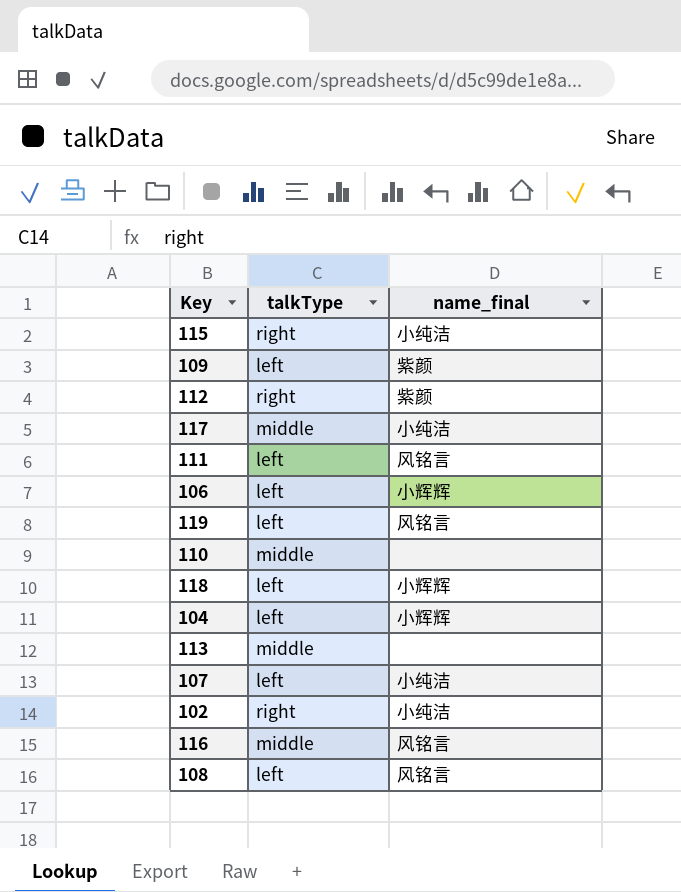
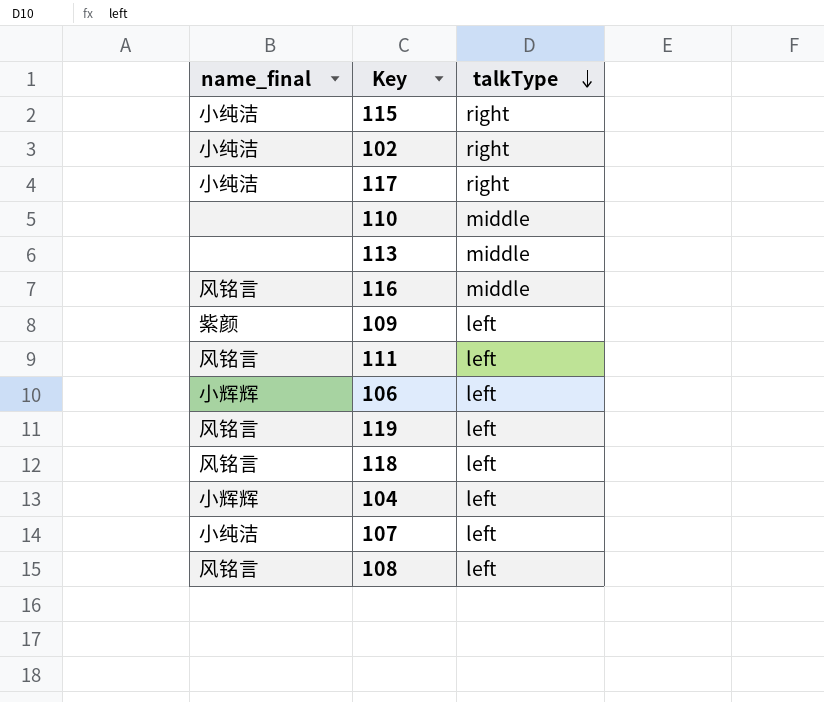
row order: none -> talkType descending
column name_final | position: 3 -> 1
row 112: right | 紫颜 -> none
117 | talkType: middle -> right
118 | name_final: 小辉辉 -> 风铭言

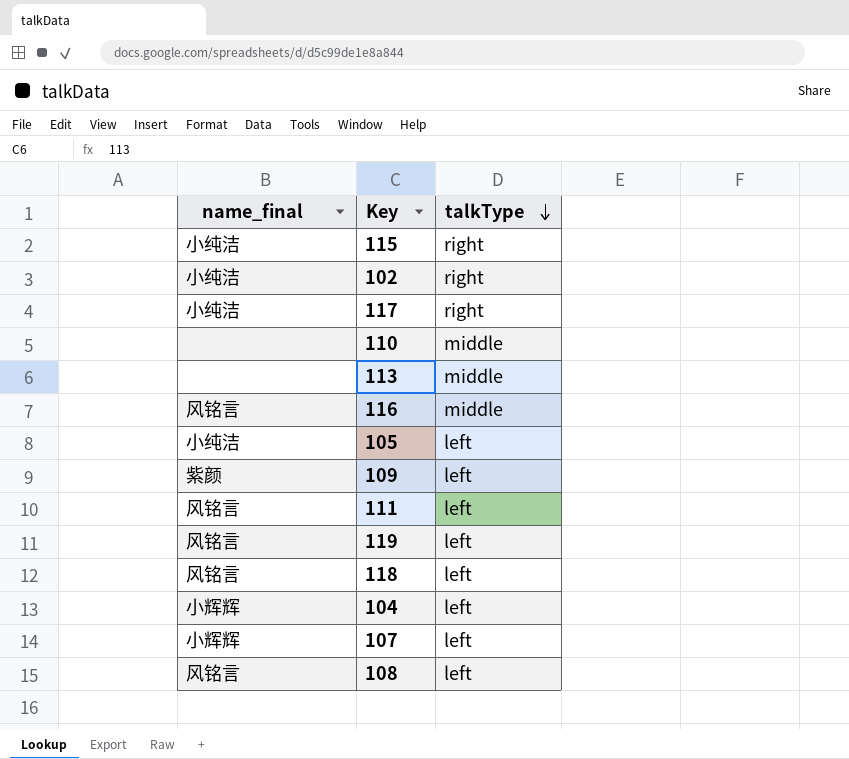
row 106: 小辉辉 | left -> none
row 105: none -> 小纯洁 | left
107 | name_final: 小纯洁 -> 小辉辉

